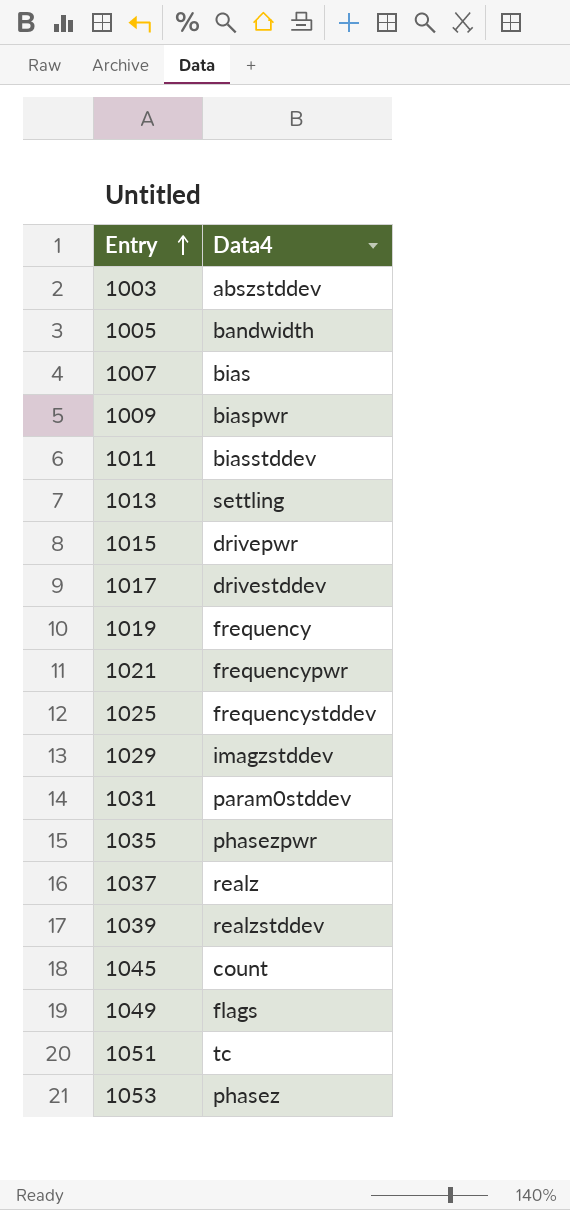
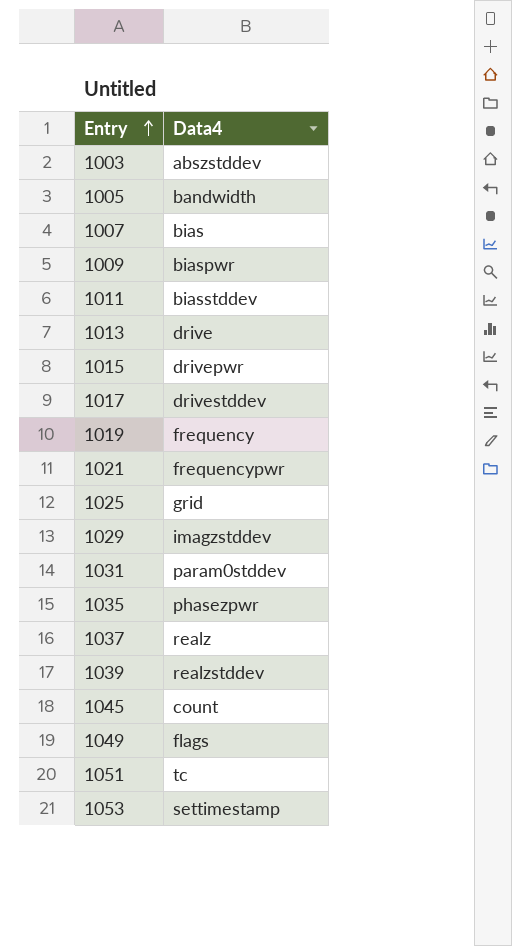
1013 | Data4: settling -> drive
1025 | Data4: frequencystddev -> grid
1053 | Data4: phasez -> settimestamp

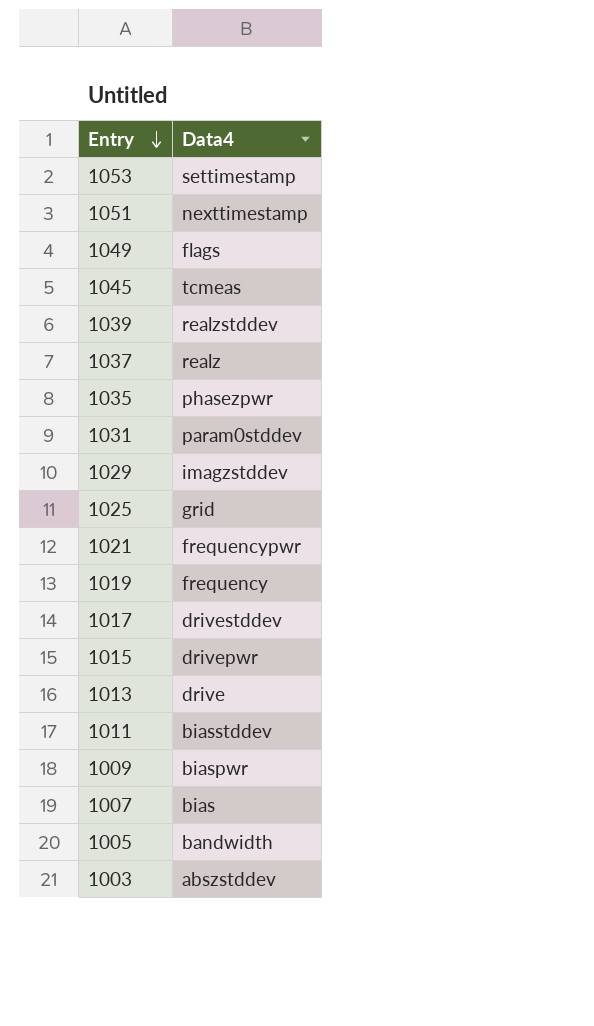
row order: Entry ascending -> Entry descending
1051 | Data4: tc -> nexttimestamp
1045 | Data4: count -> tcmeas

